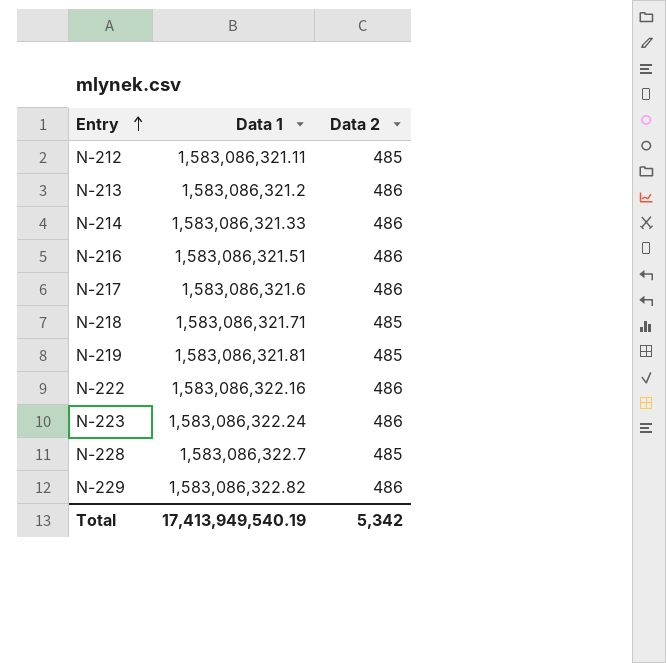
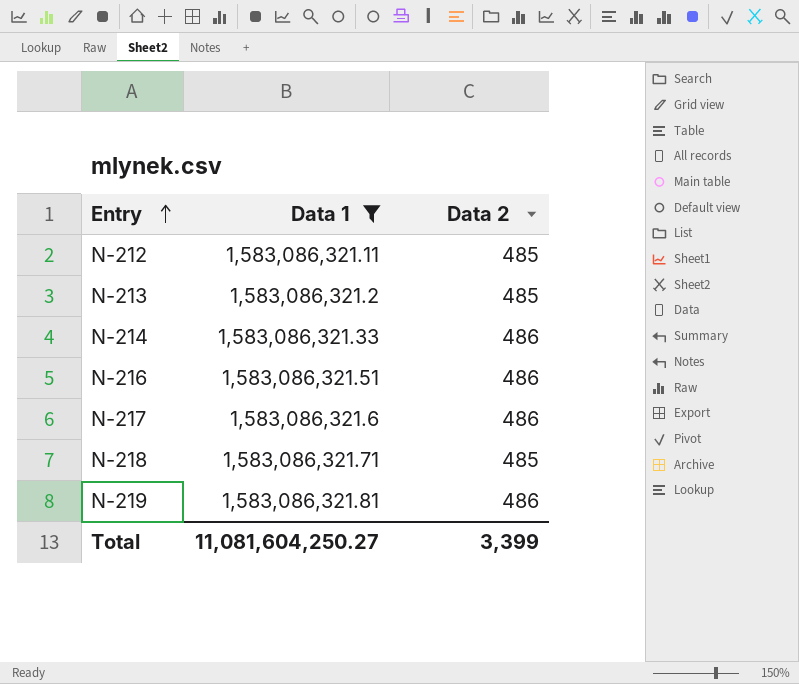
filter: none -> Data 1 <= 1,583,086,321.81
N-213 | Data 2: 486 -> 485
N-219 | Data 2: 485 -> 486
Total | Data 1: 17,413,949,540.19 -> 11,081,604,250.27
Total | Data 2: 5,342 -> 3,399

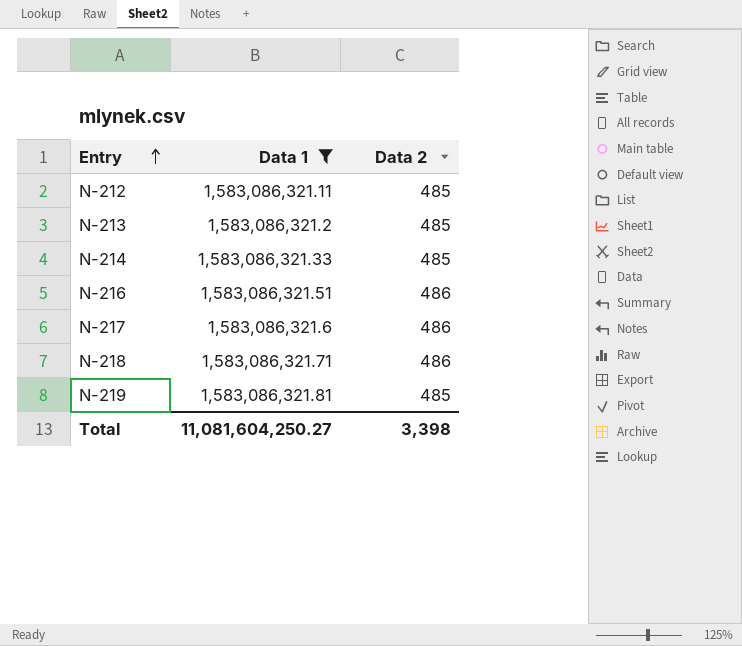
N-214 | Data 2: 486 -> 485
N-218 | Data 2: 485 -> 486
N-219 | Data 2: 486 -> 485
Total | Data 2: 3,399 -> 3,398

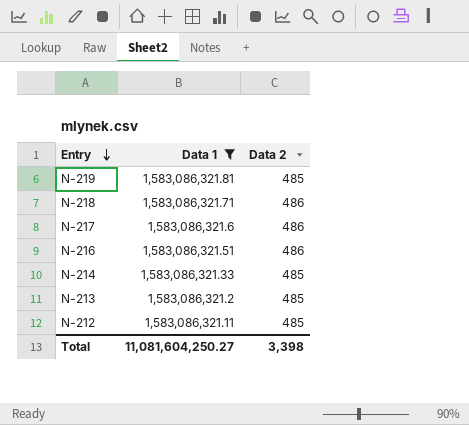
row order: Entry ascending -> Entry descending

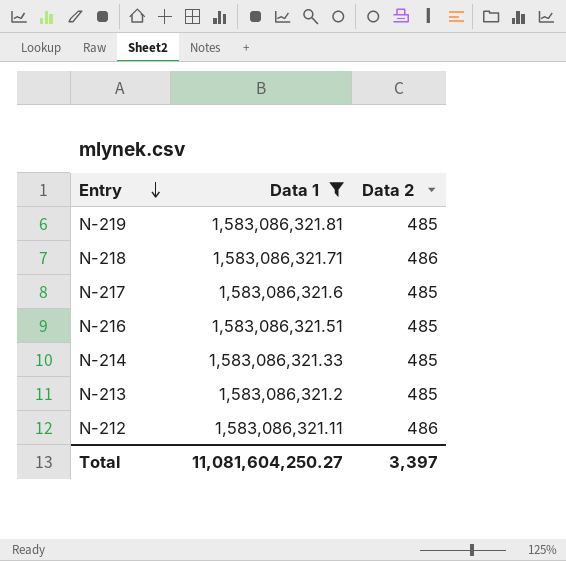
N-217 | Data 2: 486 -> 485
N-216 | Data 2: 486 -> 485
N-212 | Data 2: 485 -> 486
Total | Data 2: 3,398 -> 3,397

